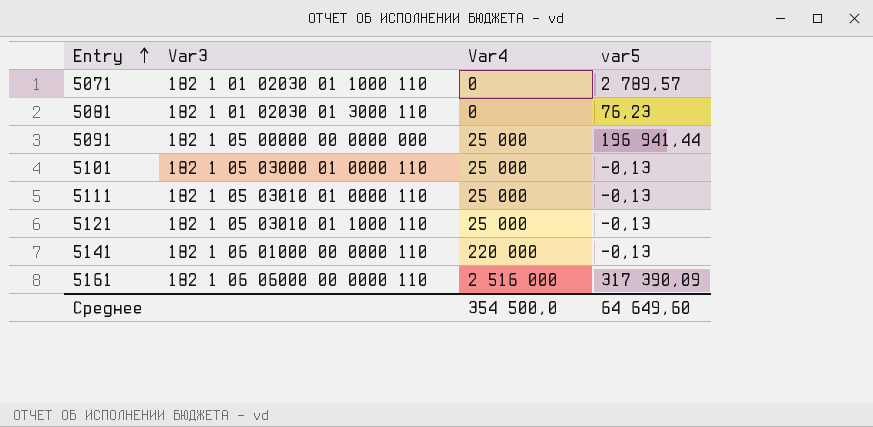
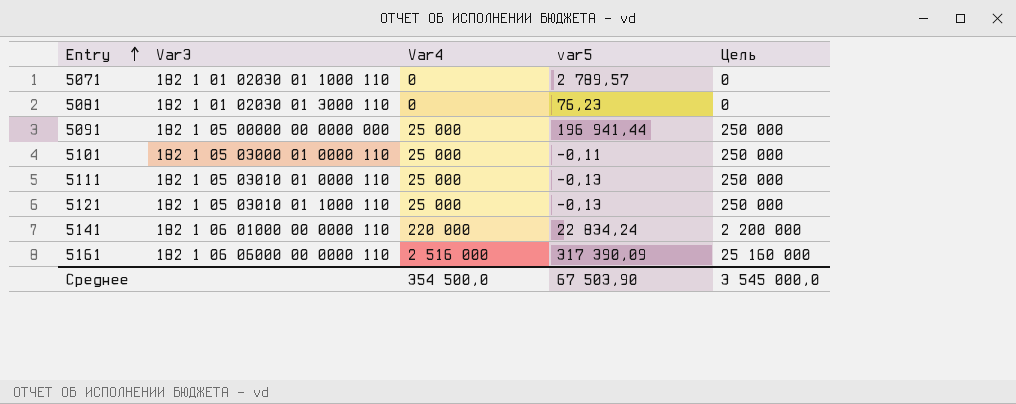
column Цель | formula: none -> [Var4] * 10
5101 | var5: -0,13 -> -0,11
5141 | var5: -0,13 -> 22 834,24
Среднее | var5: 64 649,60 -> 67 503,90

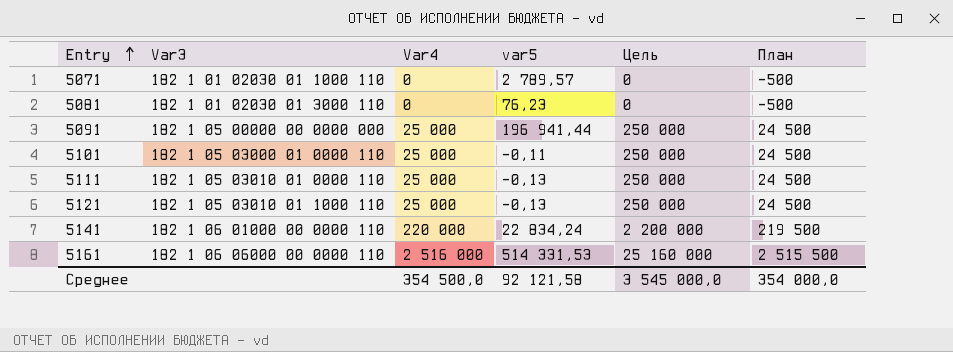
column План | formula: none -> [Var4] - 500
5161 | var5: 317 390,09 -> 514 331,53
Среднее | var5: 67 503,90 -> 92 121,58

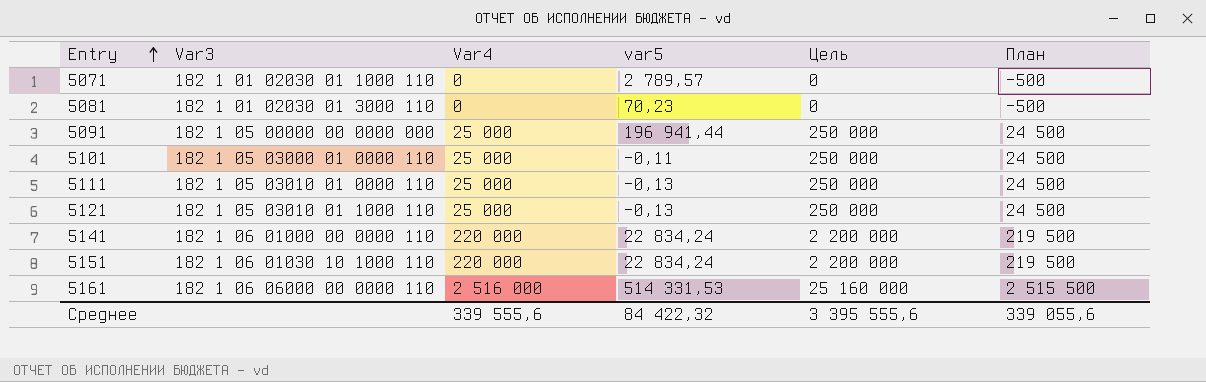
5081 | var5: 76,23 -> 70,23
row 5151: none -> 182 1 06 01030 10 1000 110 | 220 000 | 22 834,24 | 2 200 000 | 219 500
Среднее | Var4: 354 500,0 -> 339 555,6
Среднее | var5: 92 121,58 -> 84 422,32
Среднее | Цель: 3 545 000,0 -> 3 395 555,6
Среднее | План: 354 000,0 -> 339 055,6

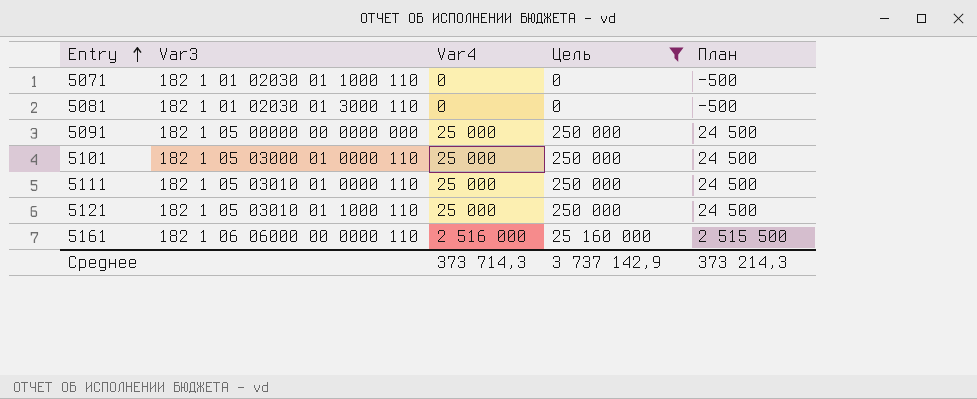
filter: none -> Цель != 2 200 000
column var5 | position: 4 -> none
Среднее | Var4: 339 555,6 -> 373 714,3
Среднее | Цель: 3 395 555,6 -> 3 737 142,9
Среднее | План: 339 055,6 -> 373 214,3

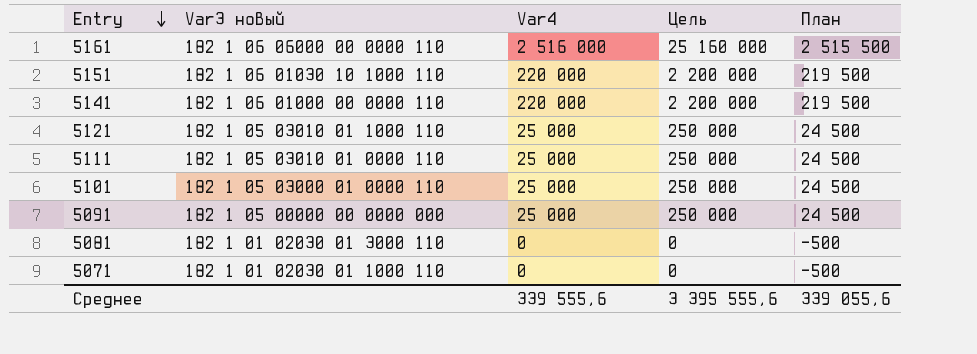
filter: Цель != 2 200 000 -> none
row order: Entry ascending -> Entry descending
column name: Var3 -> Var3 новый
Среднее | Var4: 373 714,3 -> 339 555,6
Среднее | Цель: 3 737 142,9 -> 3 395 555,6
Среднее | План: 373 214,3 -> 339 055,6

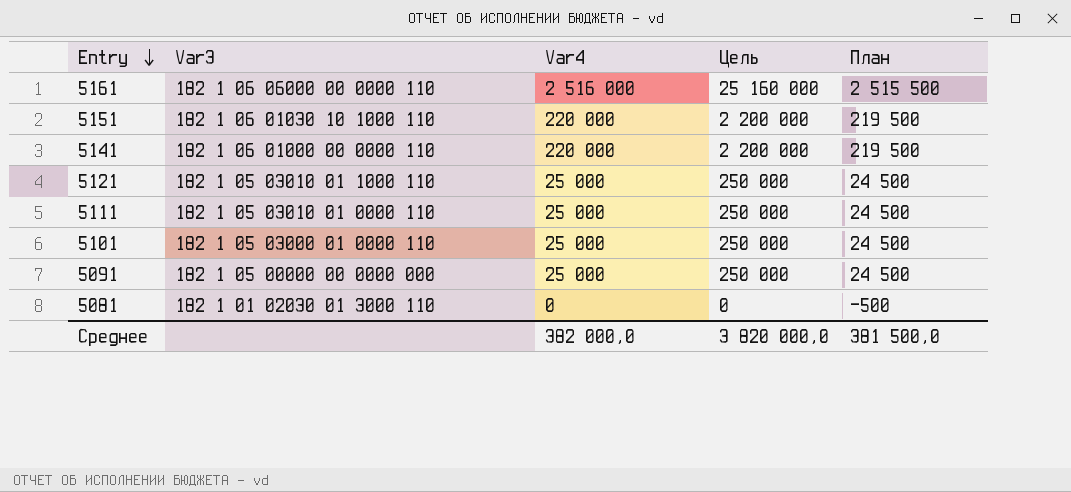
column name: Var3 новый -> Var3
row 5071: 182 1 01 02030 01 1000 110 | 0 | 0 | -500 -> none
Среднее | Var4: 339 555,6 -> 382 000,0
Среднее | Цель: 3 395 555,6 -> 3 820 000,0
Среднее | План: 339 055,6 -> 381 500,0

